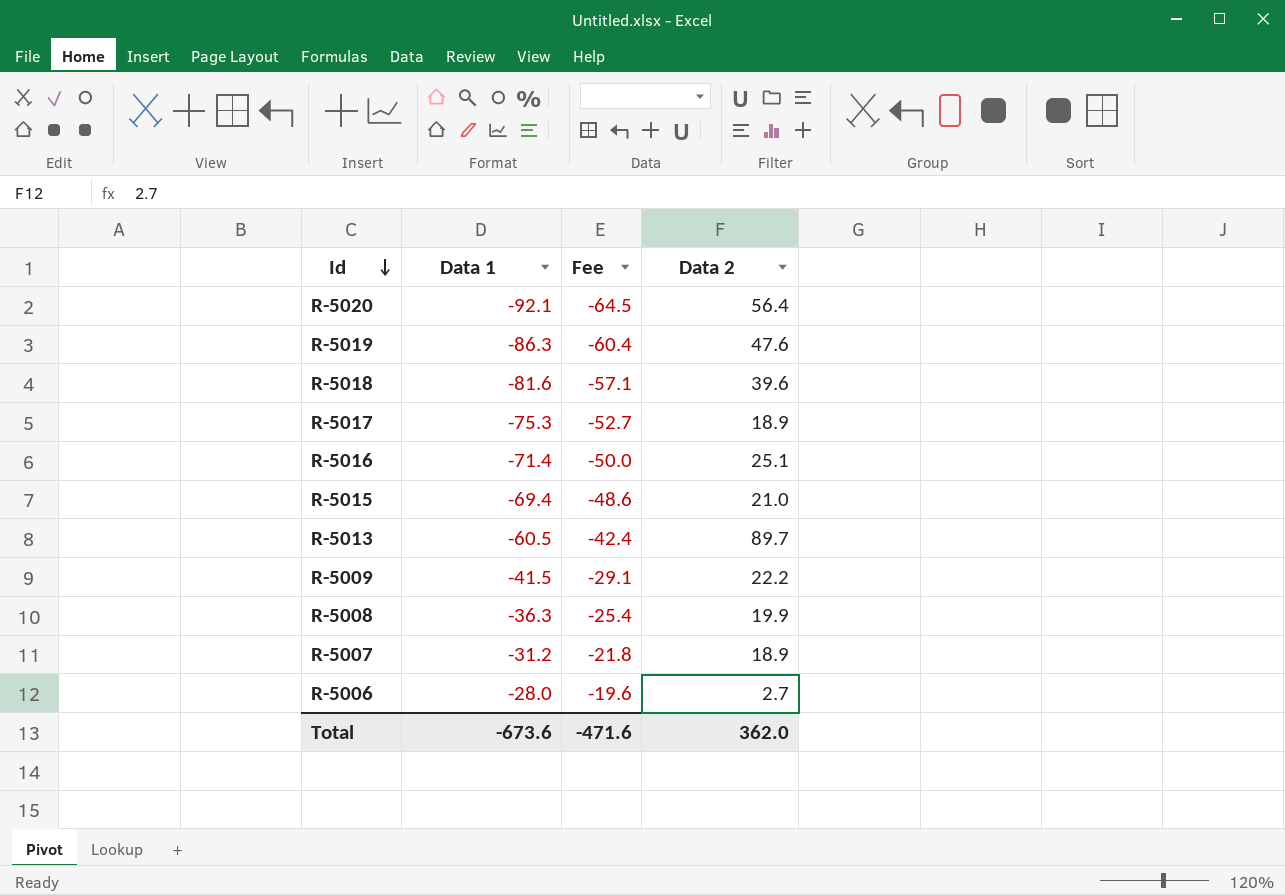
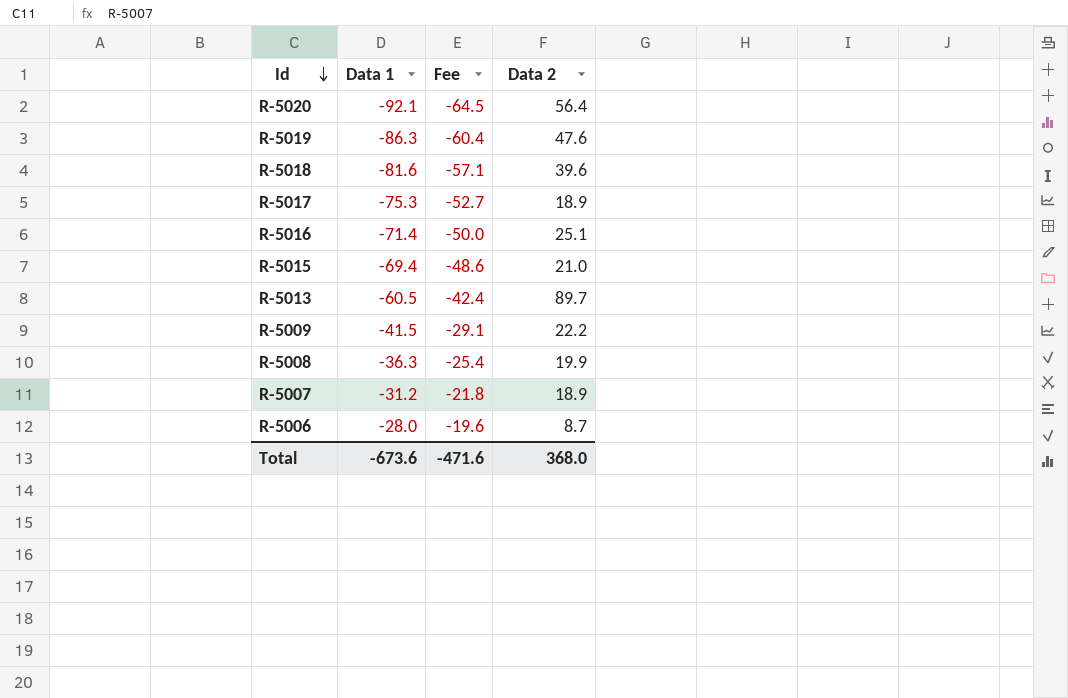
R-5006 | Data 2: 2.7 -> 8.7
Total | Data 2: 362.0 -> 368.0

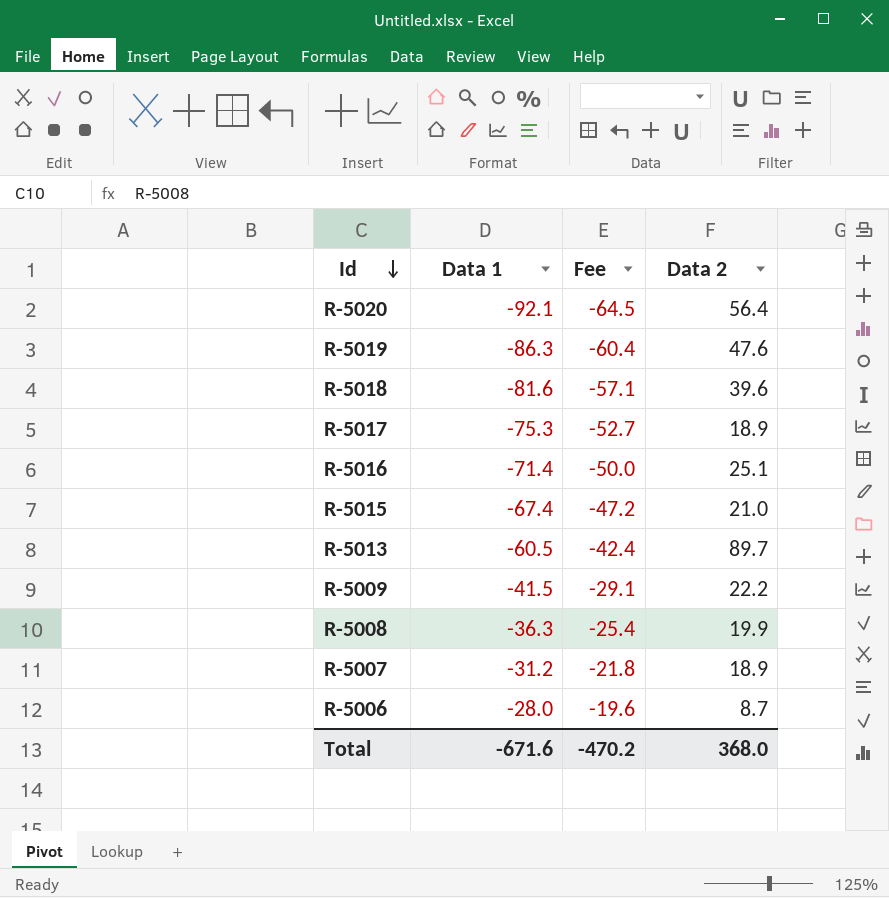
R-5015 | Data 1: -69.4 -> -67.4
R-5015 | Fee: -48.6 -> -47.2
Total | Data 1: -673.6 -> -671.6
Total | Fee: -471.6 -> -470.2

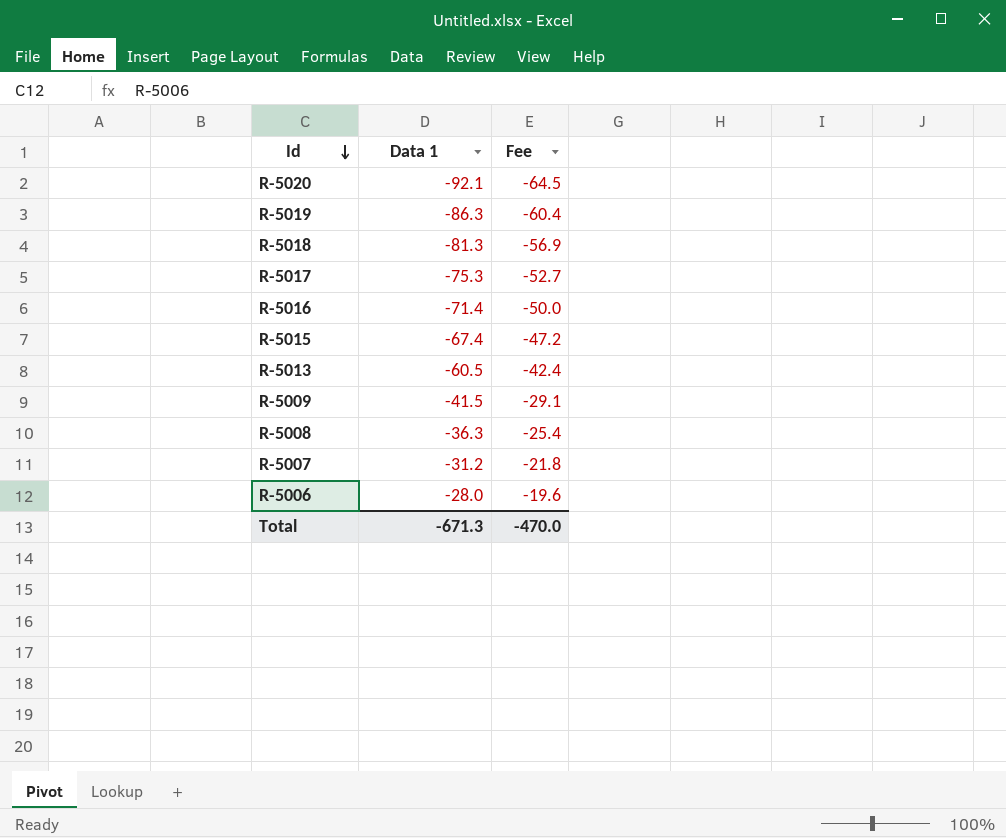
column Data 2 | position: 4 -> none
R-5018 | Data 1: -81.6 -> -81.3
R-5018 | Fee: -57.1 -> -56.9
Total | Data 1: -671.6 -> -671.3
Total | Fee: -470.2 -> -470.0

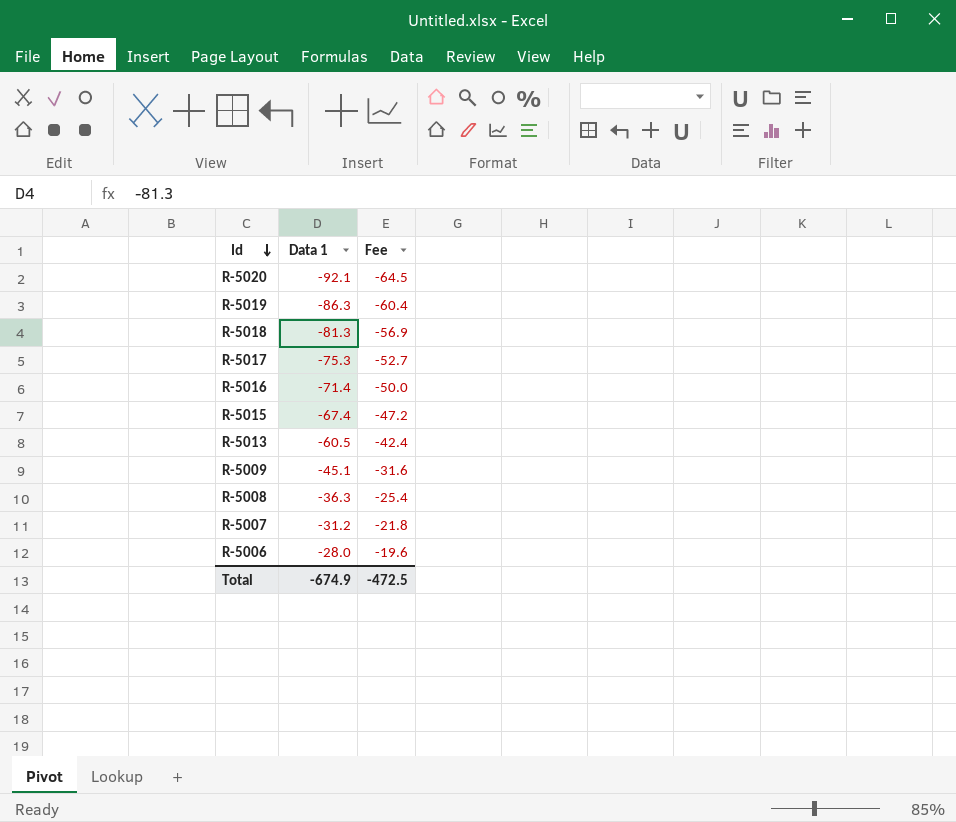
R-5009 | Data 1: -41.5 -> -45.1
R-5009 | Fee: -29.1 -> -31.6
Total | Data 1: -671.3 -> -674.9
Total | Fee: -470.0 -> -472.5

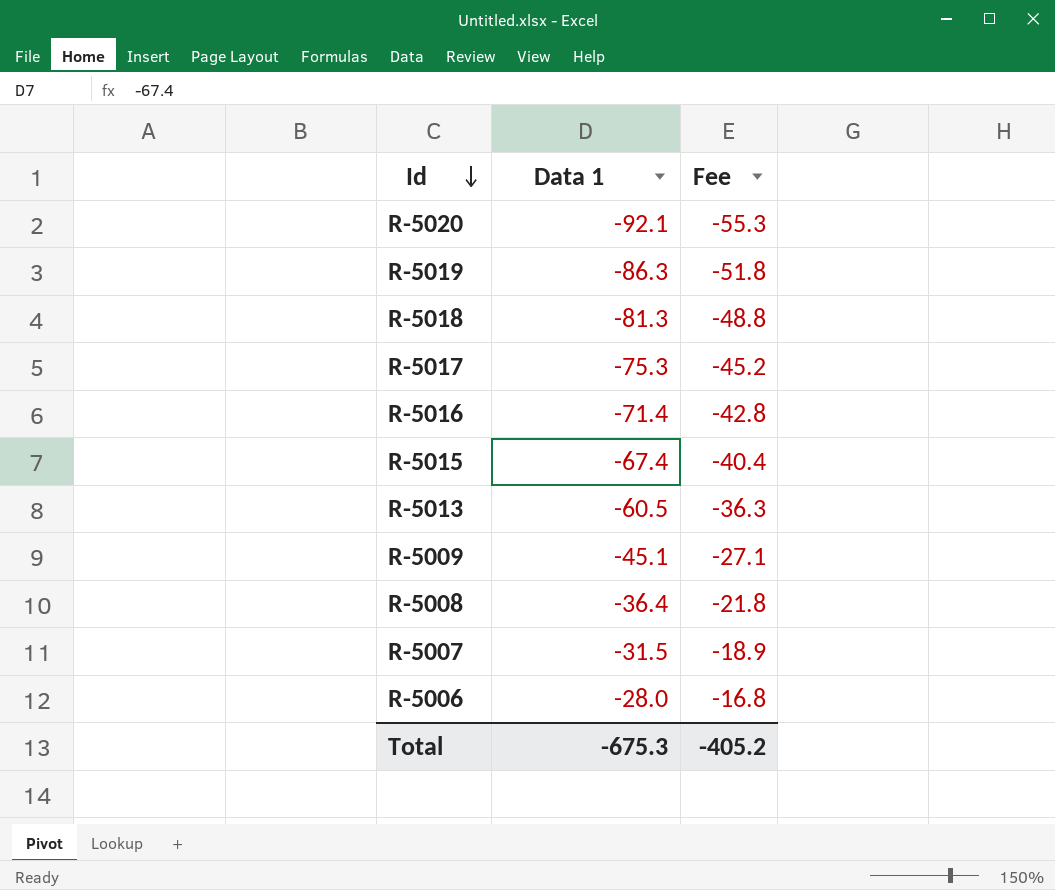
column Fee | formula: [Data 1] * 0.7 -> [Data 1] * 0.6
R-5008 | Data 1: -36.3 -> -36.4
R-5007 | Data 1: -31.2 -> -31.5
Total | Data 1: -674.9 -> -675.3
Total | Fee: -472.5 -> -405.2

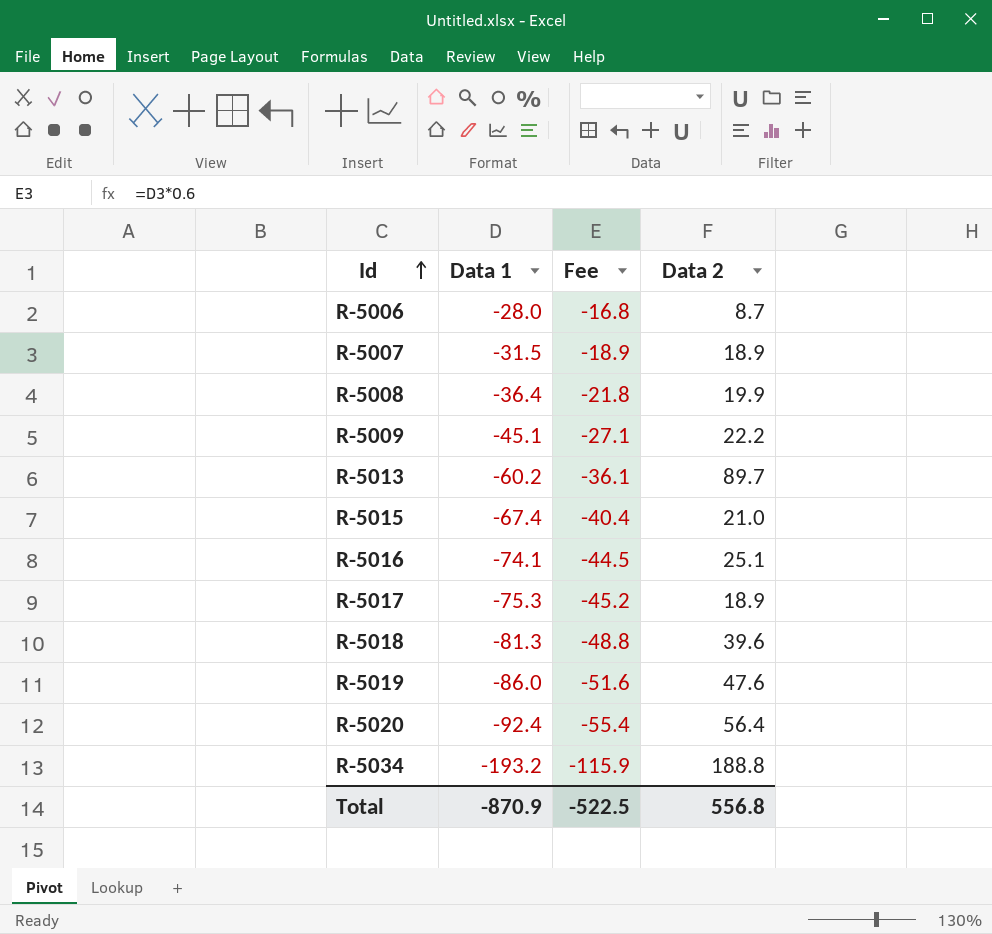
row order: Id descending -> Id ascending
column Data 2 | position: none -> 4
R-5013 | Data 1: -60.5 -> -60.2
R-5013 | Fee: -36.3 -> -36.1
R-5016 | Data 1: -71.4 -> -74.1
R-5016 | Fee: -42.8 -> -44.5
R-5019 | Data 1: -86.3 -> -86.0
R-5019 | Fee: -51.8 -> -51.6
R-5020 | Data 1: -92.1 -> -92.4
R-5020 | Fee: -55.3 -> -55.4
row R-5034: none -> -193.2 | -115.9 | 188.8
Total | Data 1: -675.3 -> -870.9
Total | Fee: -405.2 -> -522.5

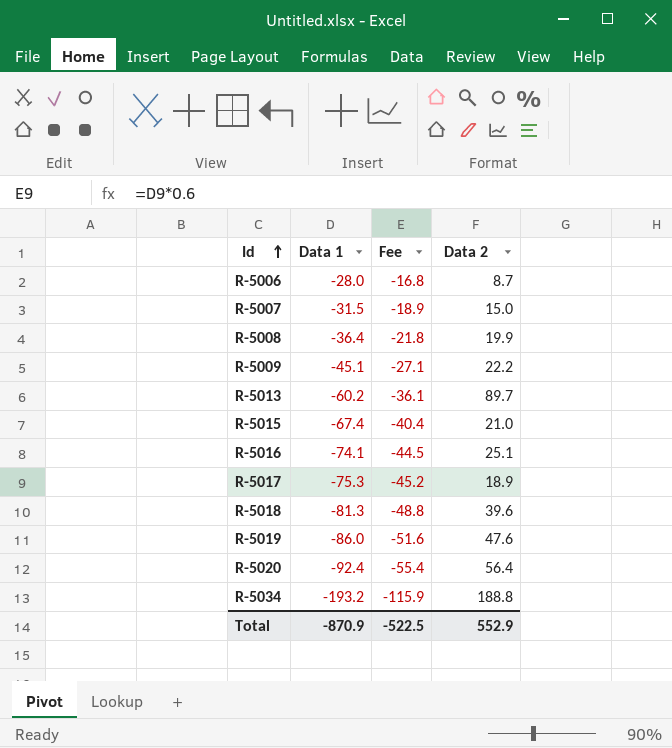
R-5007 | Data 2: 18.9 -> 15.0
Total | Data 2: 556.8 -> 552.9

